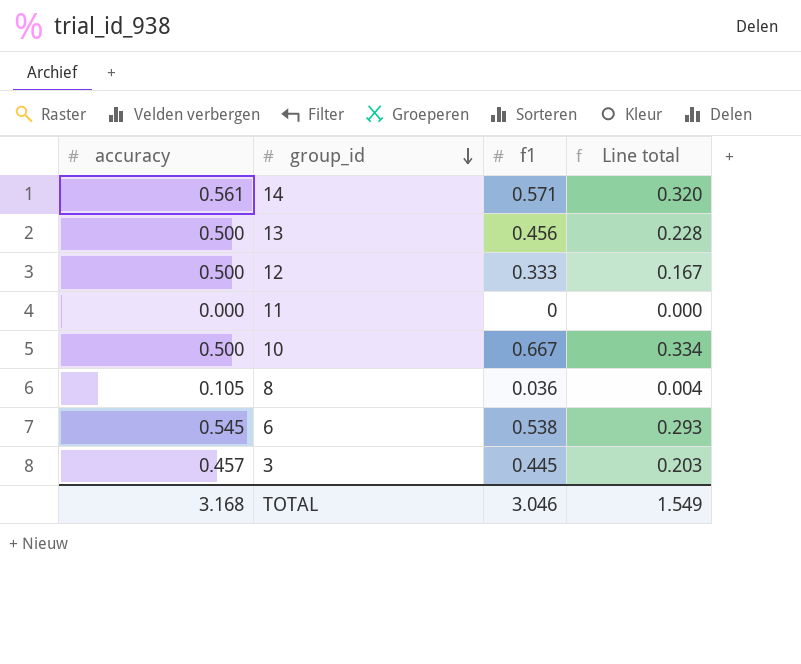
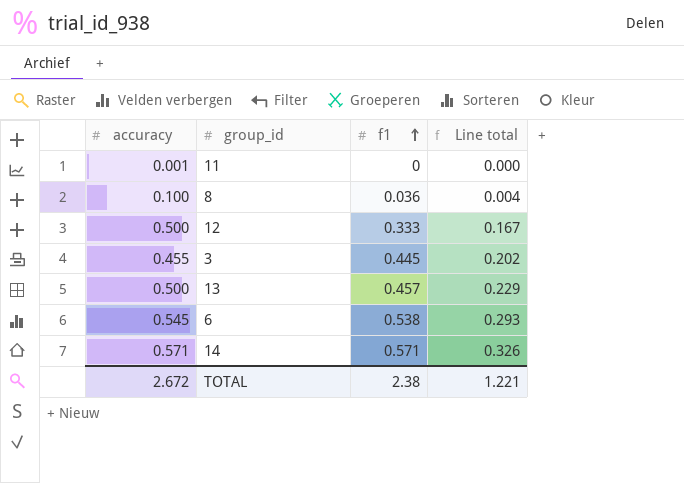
row order: group_id descending -> f1 ascending
row 10: 0.500 | 0.667 | 0.334 -> none
11 | accuracy: 0.000 -> 0.001
8 | accuracy: 0.105 -> 0.100
3 | accuracy: 0.457 -> 0.455
3 | Line total: 0.203 -> 0.202
13 | f1: 0.456 -> 0.457
13 | Line total: 0.228 -> 0.229
14 | accuracy: 0.561 -> 0.571
14 | Line total: 0.320 -> 0.326
TOTAL | accuracy: 3.168 -> 2.672
TOTAL | f1: 3.046 -> 2.38
TOTAL | Line total: 1.549 -> 1.221

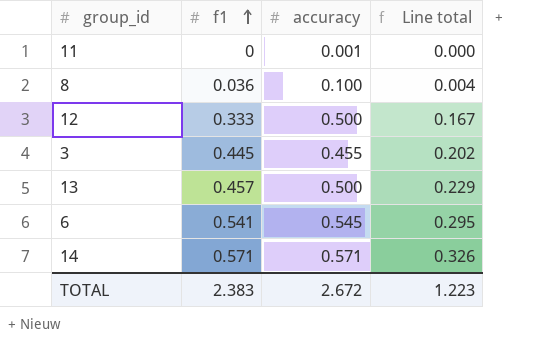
column accuracy | position: 1 -> 3
6 | f1: 0.538 -> 0.541
6 | Line total: 0.293 -> 0.295
TOTAL | f1: 2.38 -> 2.383
TOTAL | Line total: 1.221 -> 1.223

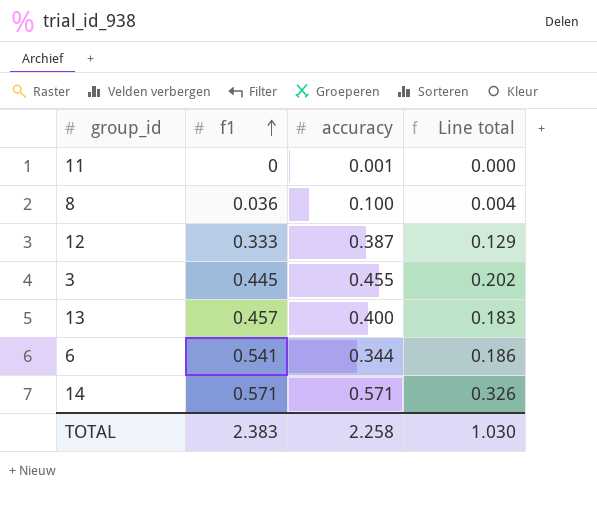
12 | accuracy: 0.500 -> 0.387
12 | Line total: 0.167 -> 0.129
13 | accuracy: 0.500 -> 0.400
13 | Line total: 0.229 -> 0.183
6 | accuracy: 0.545 -> 0.344
6 | Line total: 0.295 -> 0.186
TOTAL | accuracy: 2.672 -> 2.258
TOTAL | Line total: 1.223 -> 1.030

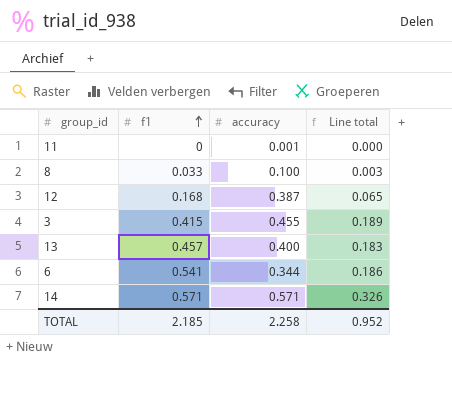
8 | f1: 0.036 -> 0.033
8 | Line total: 0.004 -> 0.003
12 | f1: 0.333 -> 0.168
12 | Line total: 0.129 -> 0.065
3 | f1: 0.445 -> 0.415
3 | Line total: 0.202 -> 0.189
TOTAL | f1: 2.383 -> 2.185
TOTAL | Line total: 1.030 -> 0.952

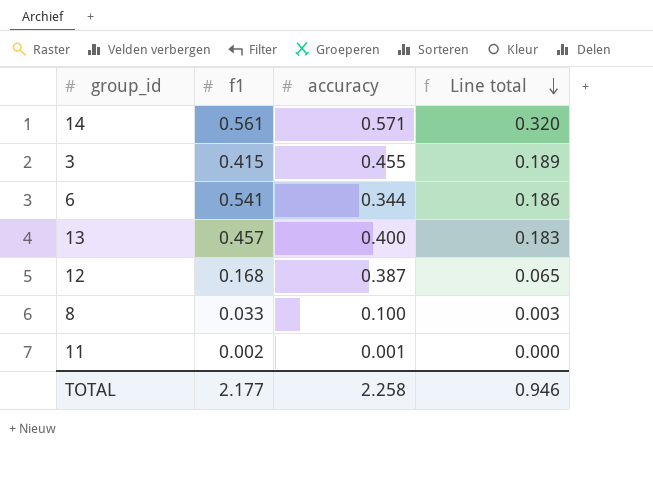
row order: f1 ascending -> Line total descending
14 | f1: 0.571 -> 0.561
14 | Line total: 0.326 -> 0.320
11 | f1: 0 -> 0.002
TOTAL | f1: 2.185 -> 2.177
TOTAL | Line total: 0.952 -> 0.946

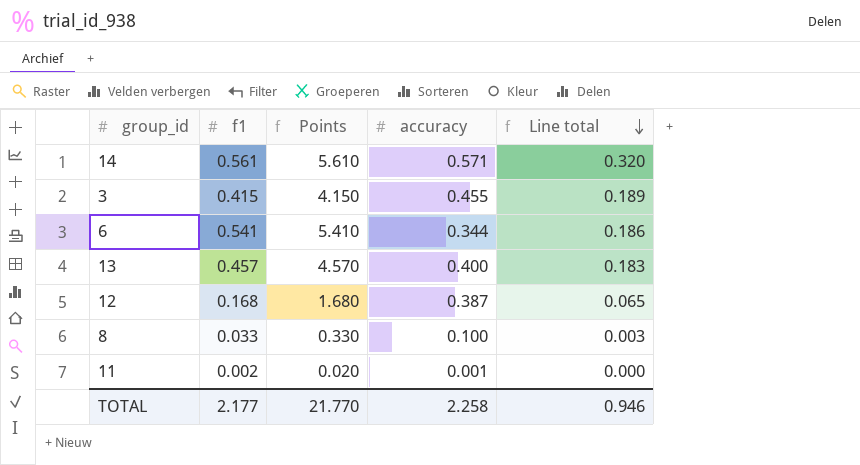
column Points | formula: none -> [f1] * 10

